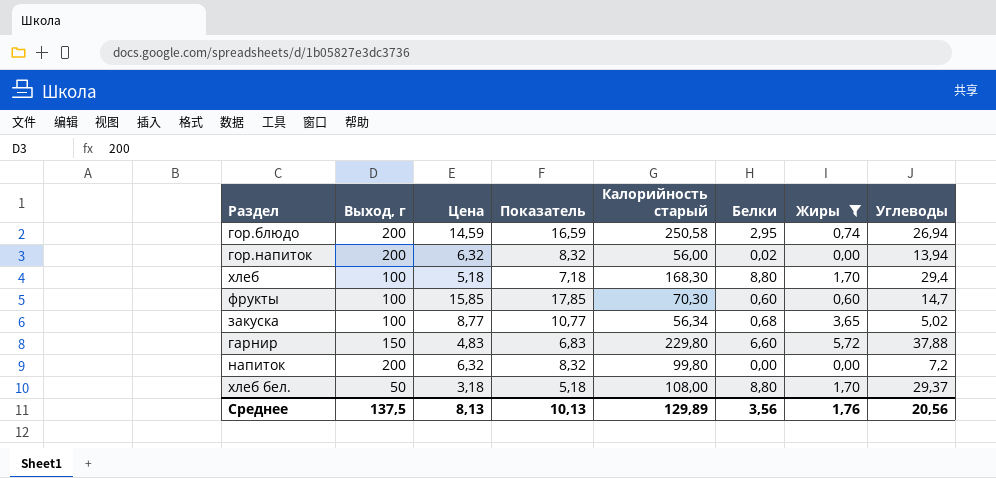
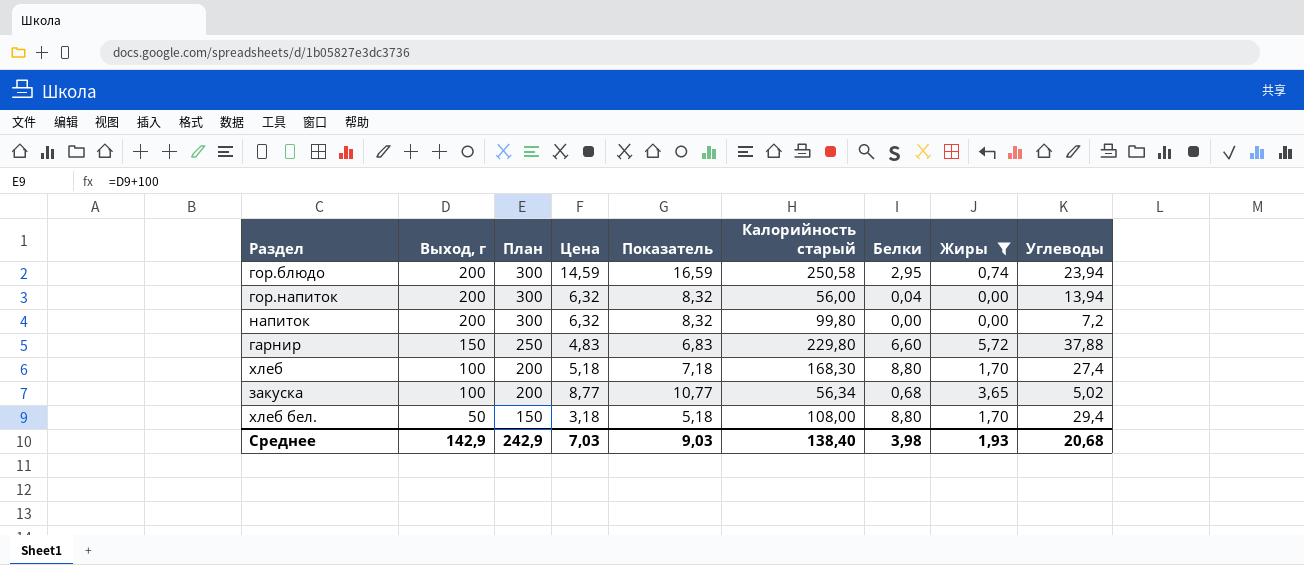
row order: none -> Выход, г descending
column План | formula: none -> [Выход, г] + 100
row фрукты: 100 | 15,85 | 17,85 | 70,30 | 0,60 | 0,60 | 14,7 -> none
гор.блюдо | Углеводы: 26,94 -> 23,94
гор.напиток | Белки: 0,02 -> 0,04
хлеб | Углеводы: 29,4 -> 27,4
хлеб бел. | Углеводы: 29,37 -> 29,4
Среднее | Выход, г: 137,5 -> 142,9
Среднее | Цена: 8,13 -> 7,03
Среднее | Показатель: 10,13 -> 9,03
Среднее | Калорийность старый: 129,89 -> 138,40
Среднее | Белки: 3,56 -> 3,98
Среднее | Жиры: 1,76 -> 1,93
Среднее | Углеводы: 20,56 -> 20,68

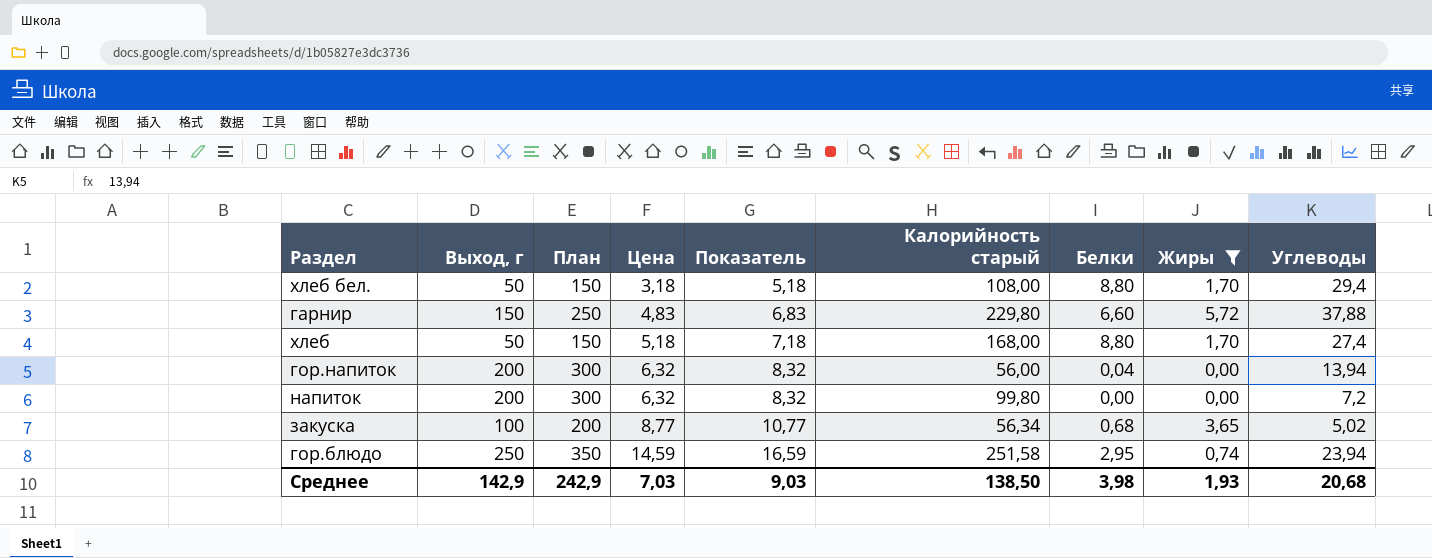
row order: Выход, г descending -> Цена ascending
хлеб | Выход, г: 100 -> 50
хлеб | План: 200 -> 150
хлеб | Калорийность старый: 168,30 -> 168,00
гор.блюдо | Выход, г: 200 -> 250
гор.блюдо | План: 300 -> 350
гор.блюдо | Калорийность старый: 250,58 -> 251,58
Среднее | Калорийность старый: 138,40 -> 138,50

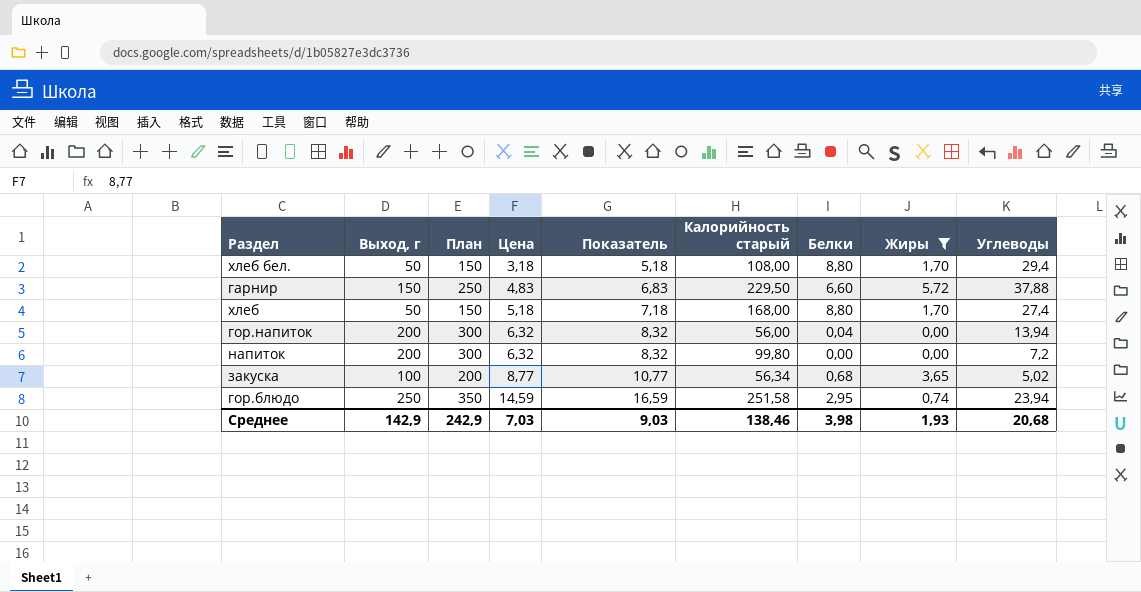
гарнир | Калорийность старый: 229,80 -> 229,50
Среднее | Калорийность старый: 138,50 -> 138,46

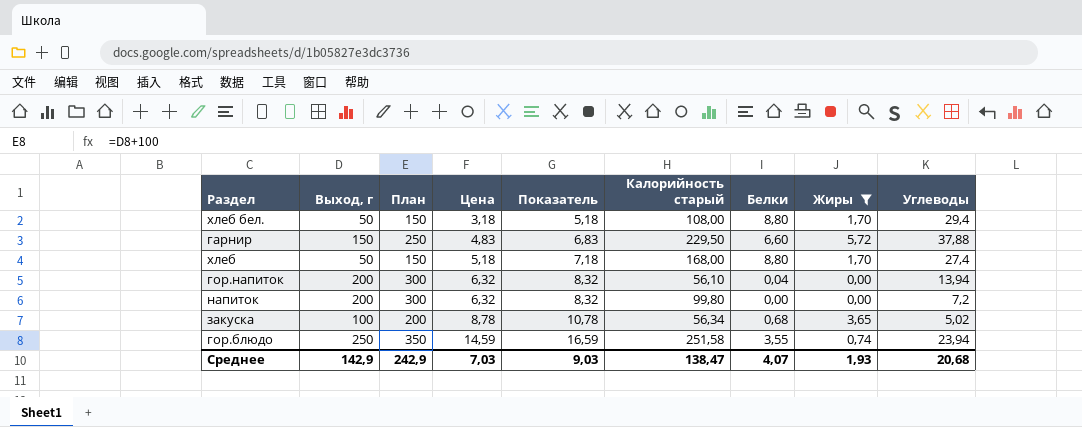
гор.напиток | Калорийность старый: 56,00 -> 56,10
закуска | Цена: 8,77 -> 8,78
закуска | Показатель: 10,77 -> 10,78
гор.блюдо | Белки: 2,95 -> 3,55
Среднее | Калорийность старый: 138,46 -> 138,47
Среднее | Белки: 3,98 -> 4,07

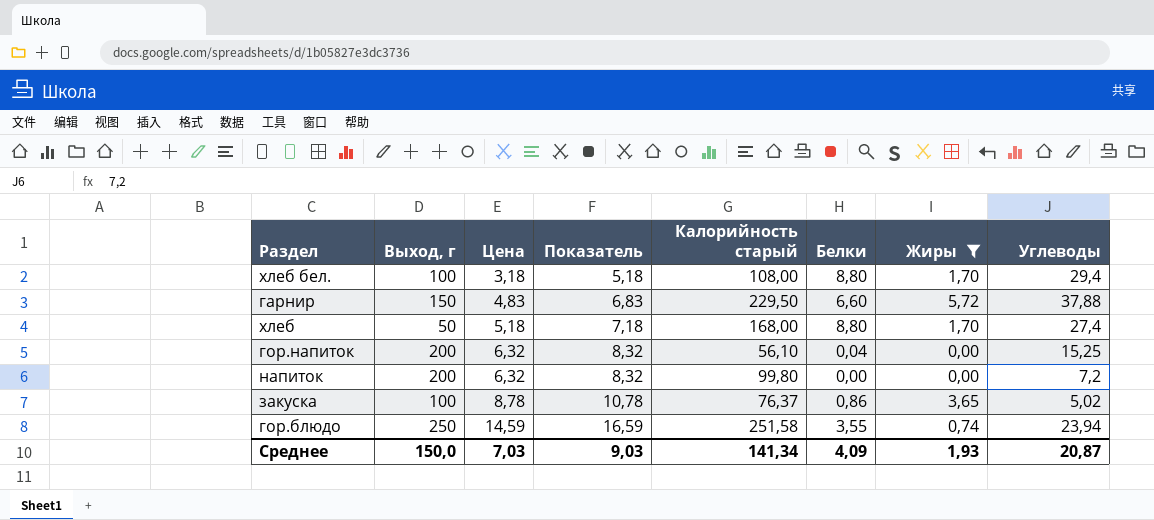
column План | formula: [Выход, г] + 100 -> none
хлеб бел. | Выход, г: 50 -> 100
гор.напиток | Углеводы: 13,94 -> 15,25
закуска | Калорийность старый: 56,34 -> 76,37
закуска | Белки: 0,68 -> 0,86
Среднее | Выход, г: 142,9 -> 150,0
Среднее | Калорийность старый: 138,47 -> 141,34
Среднее | Белки: 4,07 -> 4,09
Среднее | Углеводы: 20,68 -> 20,87

